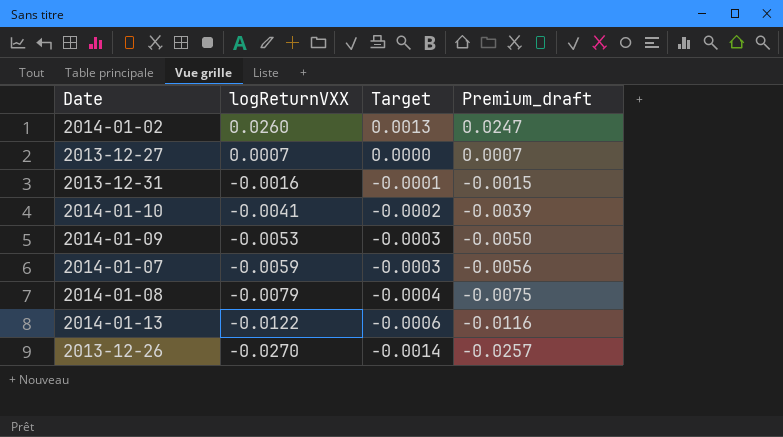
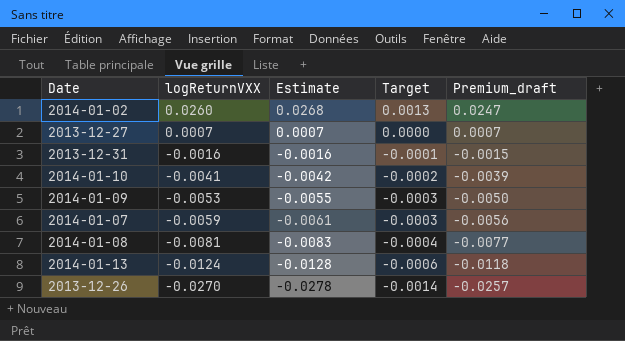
column Estimate | formula: none -> [logReturnVXX] * 1.03
2014-01-08 | logReturnVXX: -0.0079 -> -0.0081
2014-01-08 | Premium_draft: -0.0075 -> -0.0077
2014-01-13 | logReturnVXX: -0.0122 -> -0.0124
2014-01-13 | Premium_draft: -0.0116 -> -0.0118

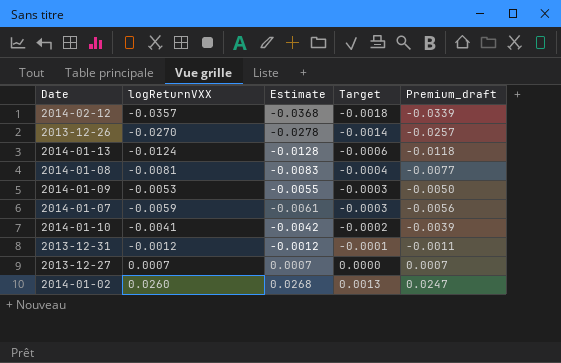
row order: logReturnVXX descending -> Target ascending
row 2014-02-12: none -> -0.0357 | -0.0368 | -0.0018 | -0.0339
2013-12-31 | logReturnVXX: -0.0016 -> -0.0012
2013-12-31 | Estimate: -0.0016 -> -0.0012
2013-12-31 | Premium_draft: -0.0015 -> -0.0011

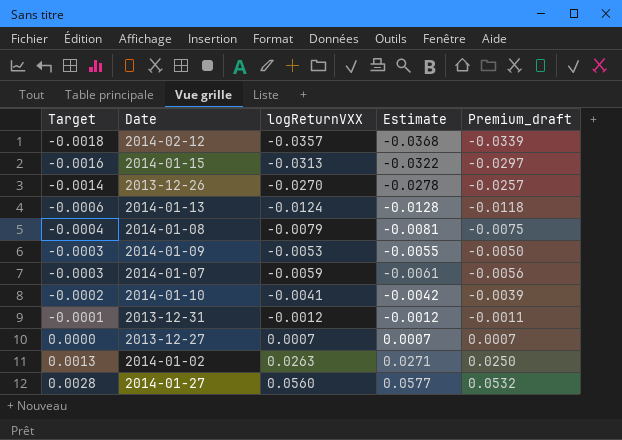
column Target | position: 4 -> 1
row 2014-01-15: none -> -0.0016 | -0.0313 | -0.0322 | -0.0297
2014-01-08 | logReturnVXX: -0.0081 -> -0.0079
2014-01-08 | Estimate: -0.0083 -> -0.0081
2014-01-08 | Premium_draft: -0.0077 -> -0.0075
2014-01-02 | logReturnVXX: 0.0260 -> 0.0263
2014-01-02 | Estimate: 0.0268 -> 0.0271
2014-01-02 | Premium_draft: 0.0247 -> 0.0250
row 2014-01-27: none -> 0.0028 | 0.0560 | 0.0577 | 0.0532

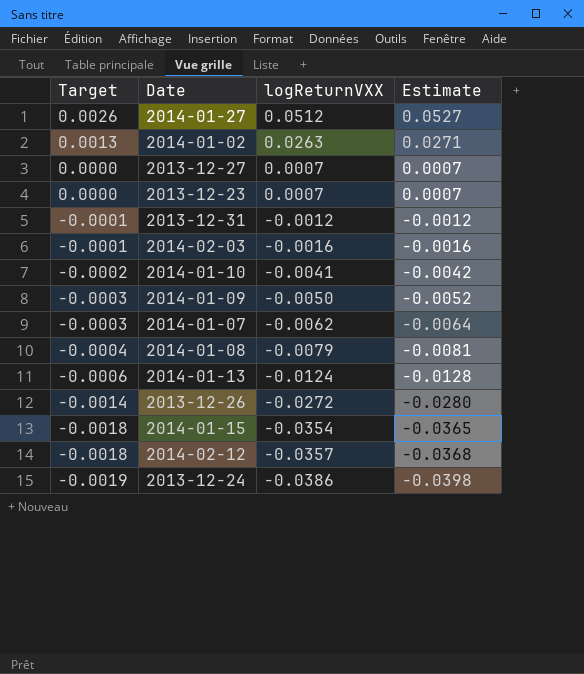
row order: Target ascending -> Target descending
column Premium_draft | formula: [logReturnVXX] * 0.95 -> none
2014-01-27 | Target: 0.0028 -> 0.0026
2014-01-27 | logReturnVXX: 0.0560 -> 0.0512
2014-01-27 | Estimate: 0.0577 -> 0.0527
row 2013-12-23: none -> 0.0000 | 0.0007 | 0.0007
row 2014-02-03: none -> -0.0001 | -0.0016 | -0.0016
2014-01-09 | logReturnVXX: -0.0053 -> -0.0050
2014-01-09 | Estimate: -0.0055 -> -0.0052
2014-01-07 | logReturnVXX: -0.0059 -> -0.0062
2014-01-07 | Estimate: -0.0061 -> -0.0064
2013-12-26 | logReturnVXX: -0.0270 -> -0.0272
2013-12-26 | Estimate: -0.0278 -> -0.0280
2014-01-15 | Target: -0.0016 -> -0.0018
2014-01-15 | logReturnVXX: -0.0313 -> -0.0354
2014-01-15 | Estimate: -0.0322 -> -0.0365
row 2013-12-24: none -> -0.0019 | -0.0386 | -0.0398

